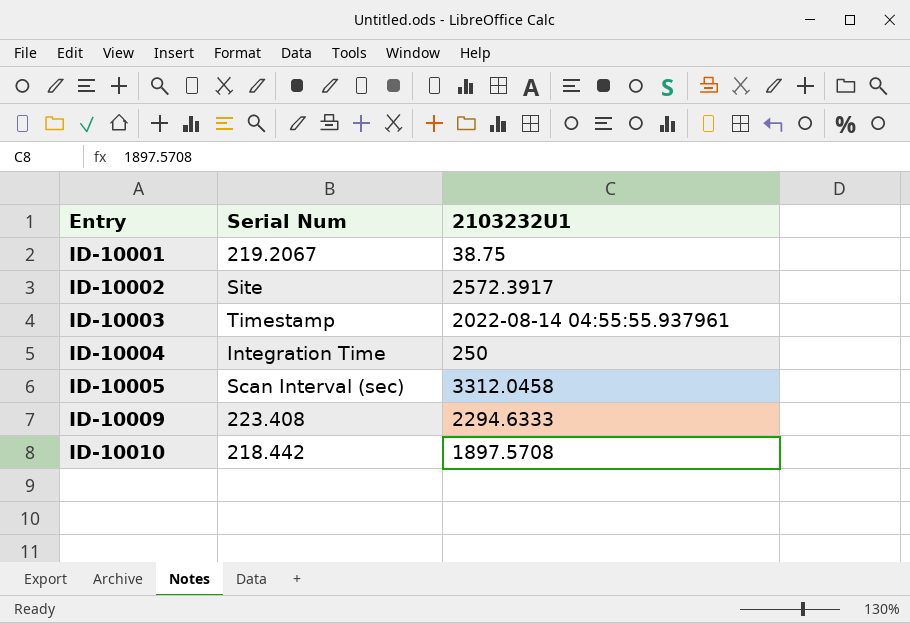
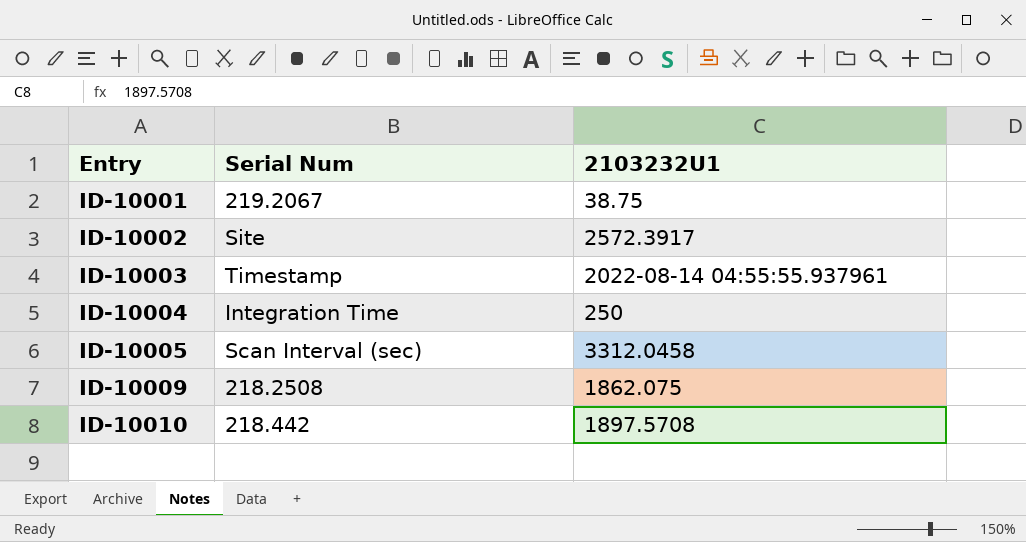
ID-10009 | Serial Num: 223.408 -> 218.2508
ID-10009 | 2103232U1: 2294.6333 -> 1862.075

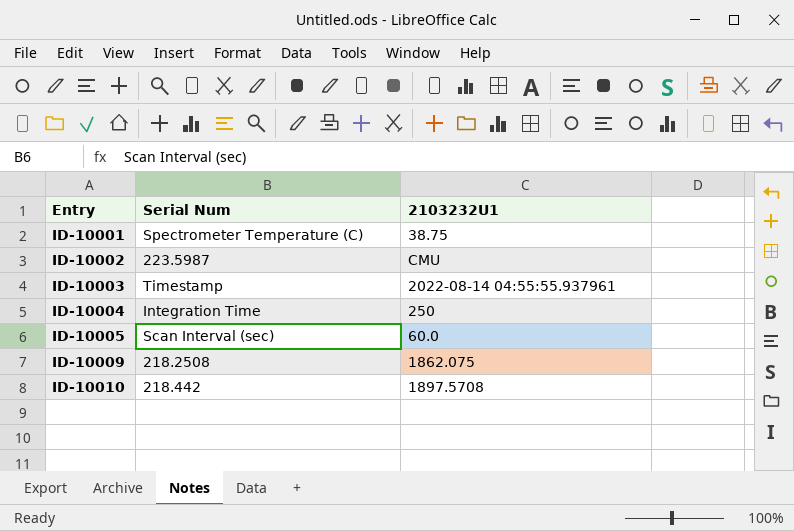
ID-10001 | Serial Num: 219.2067 -> Spectrometer Temperature (C)
ID-10002 | Serial Num: Site -> 223.5987
ID-10002 | 2103232U1: 2572.3917 -> CMU
ID-10005 | 2103232U1: 3312.0458 -> 60.0

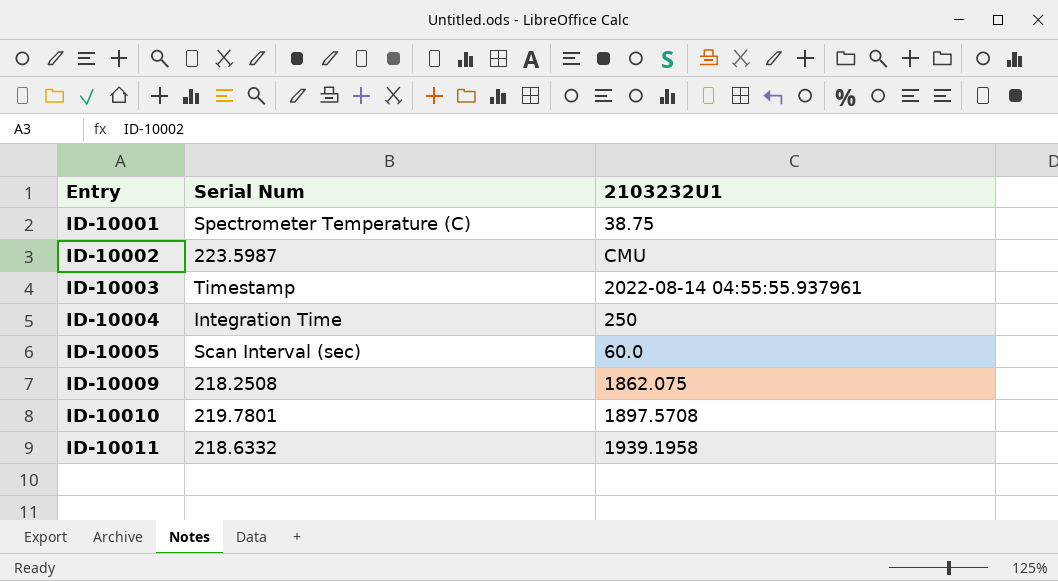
ID-10010 | Serial Num: 218.442 -> 219.7801
row ID-10011: none -> 218.6332 | 1939.1958

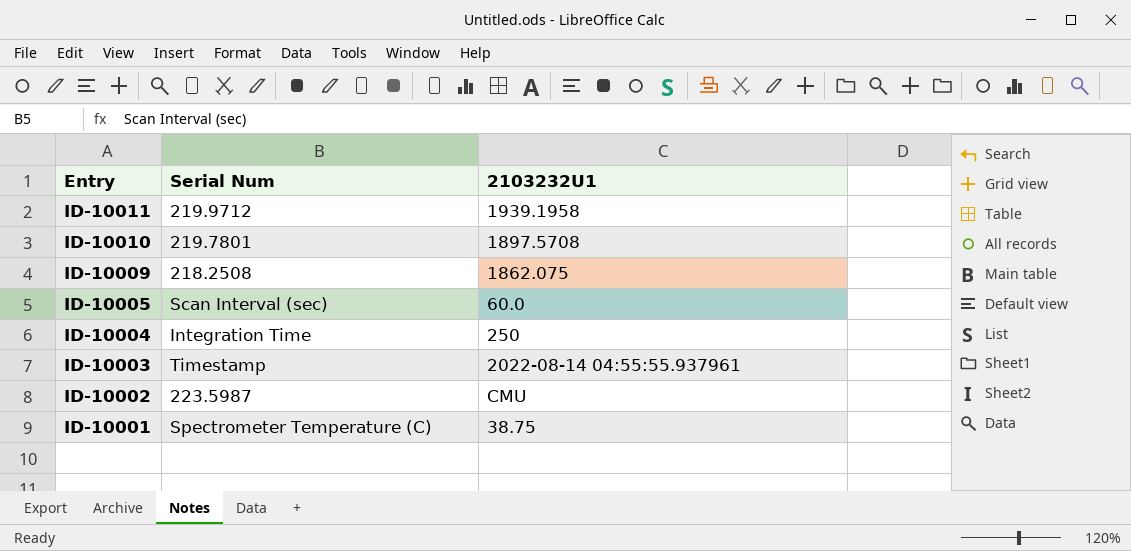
row order: Entry ascending -> Entry descending
ID-10011 | Serial Num: 218.6332 -> 219.9712

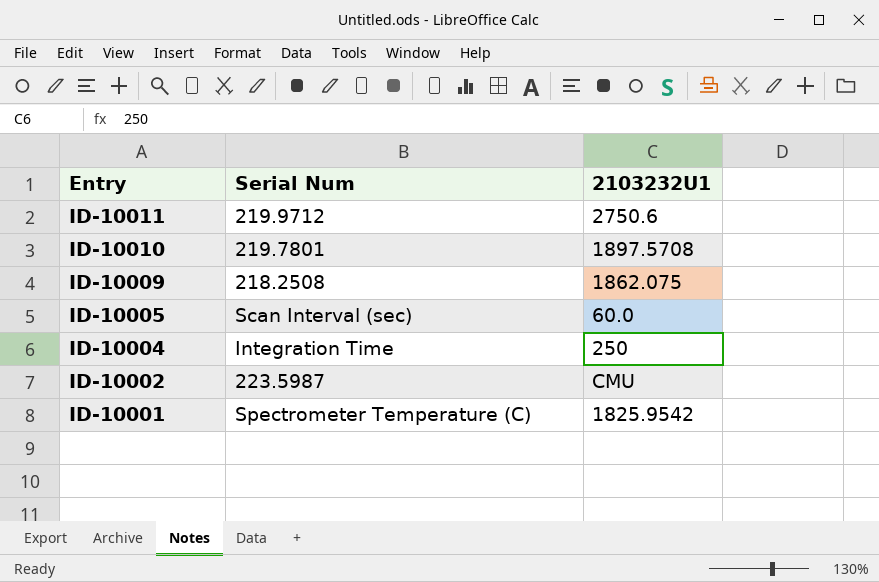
row ID-10003: Timestamp | 2022-08-14 04:55:55.937961 -> none
ID-10011 | 2103232U1: 1939.1958 -> 2750.6
ID-10001 | 2103232U1: 38.75 -> 1825.9542

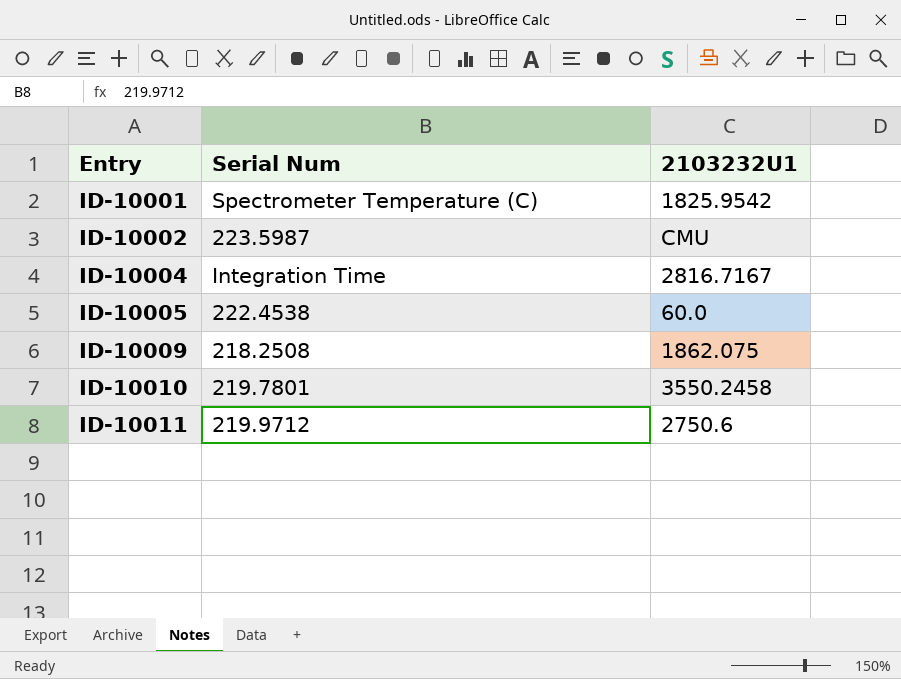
row order: Entry descending -> Entry ascending
ID-10004 | 2103232U1: 250 -> 2816.7167
ID-10005 | Serial Num: Scan Interval (sec) -> 222.4538
ID-10010 | 2103232U1: 1897.5708 -> 3550.2458

